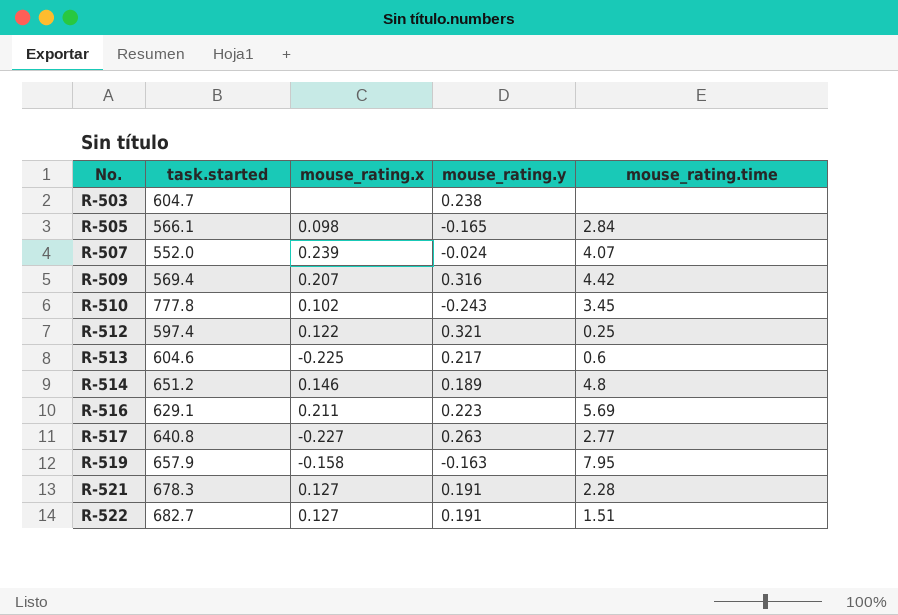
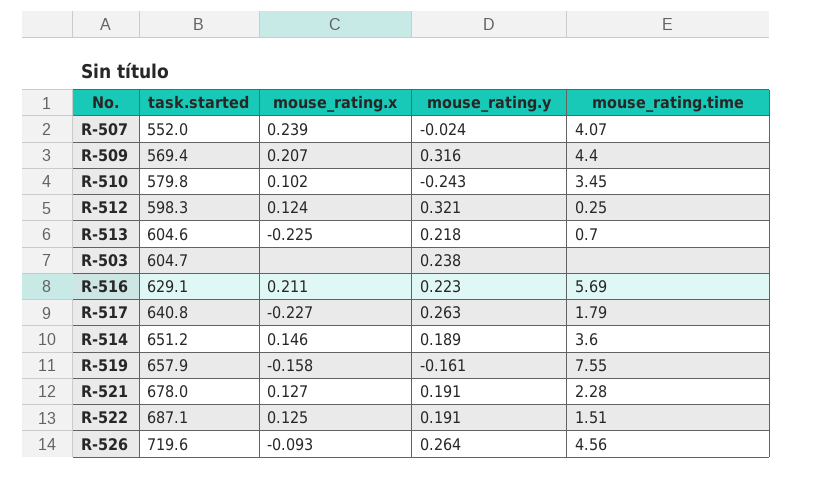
row order: No. ascending -> task.started ascending
row R-505: 566.1 | 0.098 | -0.165 | 2.84 -> none
R-509 | mouse_rating.time: 4.42 -> 4.4
R-510 | task.started: 777.8 -> 579.8
R-512 | task.started: 597.4 -> 598.3
R-512 | mouse_rating.x: 0.122 -> 0.124
R-513 | mouse_rating.y: 0.217 -> 0.218
R-513 | mouse_rating.time: 0.6 -> 0.7
R-517 | mouse_rating.time: 2.77 -> 1.79
R-514 | mouse_rating.time: 4.8 -> 3.6
R-519 | mouse_rating.y: -0.163 -> -0.161
R-519 | mouse_rating.time: 7.95 -> 7.55
R-521 | task.started: 678.3 -> 678.0
R-522 | task.started: 682.7 -> 687.1
R-522 | mouse_rating.x: 0.127 -> 0.125
row R-526: none -> 719.6 | -0.093 | 0.264 | 4.56

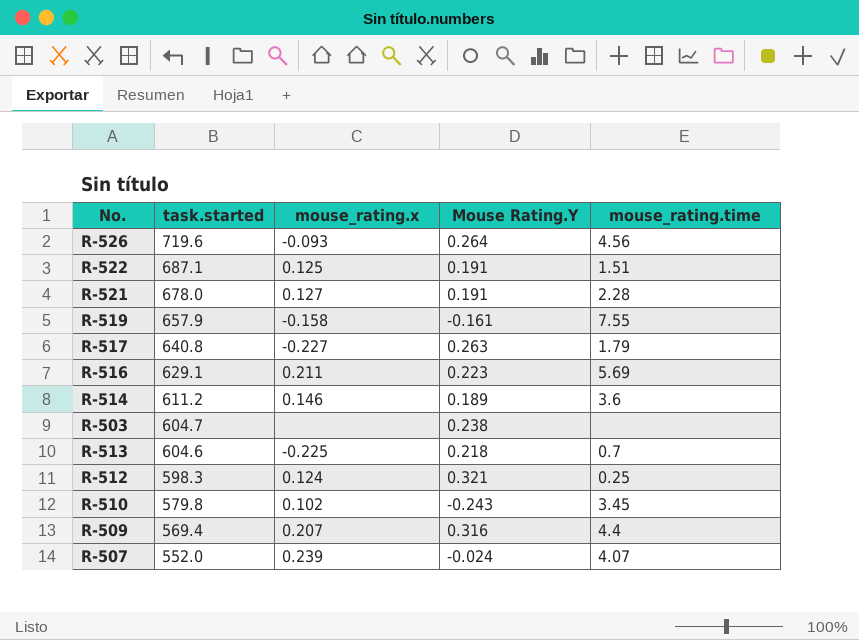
row order: task.started ascending -> task.started descending
column name: mouse_rating.y -> Mouse Rating.Y
R-514 | task.started: 651.2 -> 611.2

